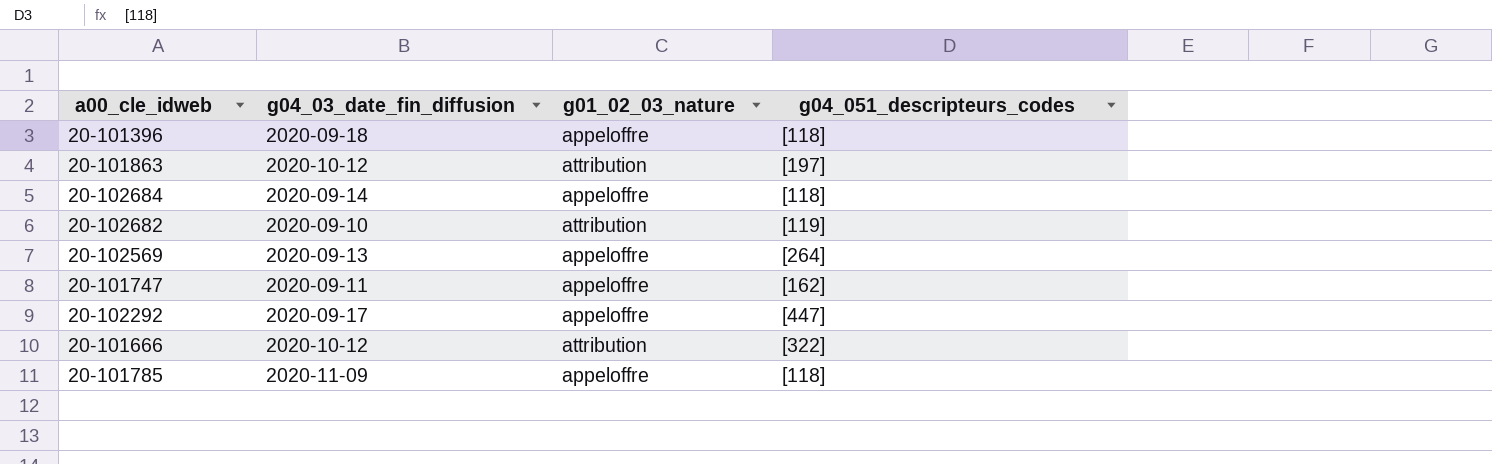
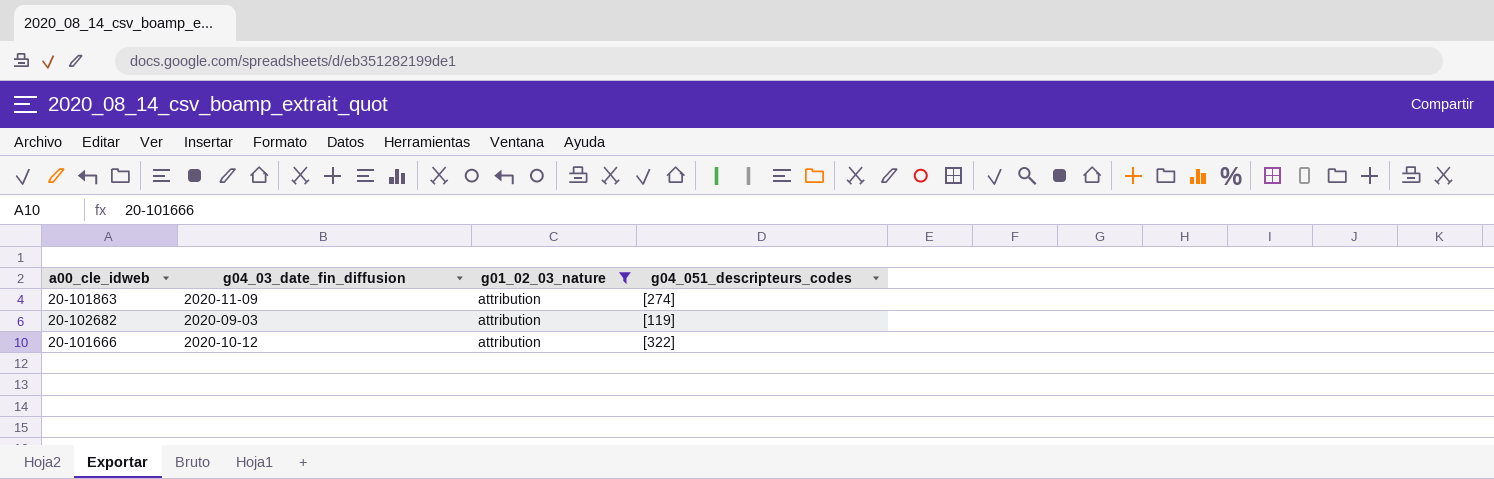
filter: none -> g01_02_03_nature = attribution
20-101863 | g04_03_date_fin_diffusion: 2020-10-12 -> 2020-11-09
20-101863 | g04_051_descripteurs_codes: [197] -> [274]
20-102682 | g04_03_date_fin_diffusion: 2020-09-10 -> 2020-09-03

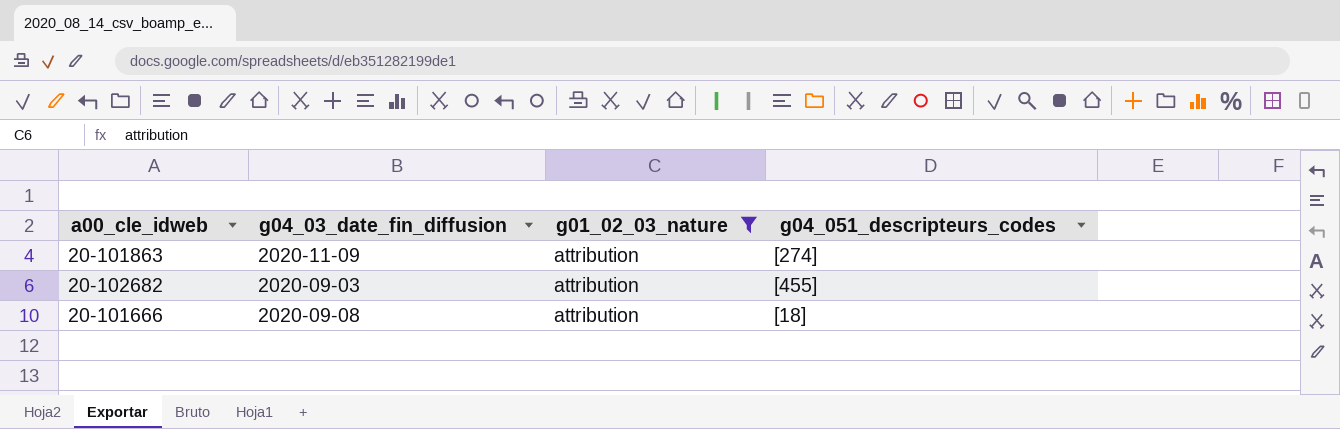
20-102682 | g04_051_descripteurs_codes: [119] -> [455]
20-101666 | g04_03_date_fin_diffusion: 2020-10-12 -> 2020-09-08
20-101666 | g04_051_descripteurs_codes: [322] -> [18]

